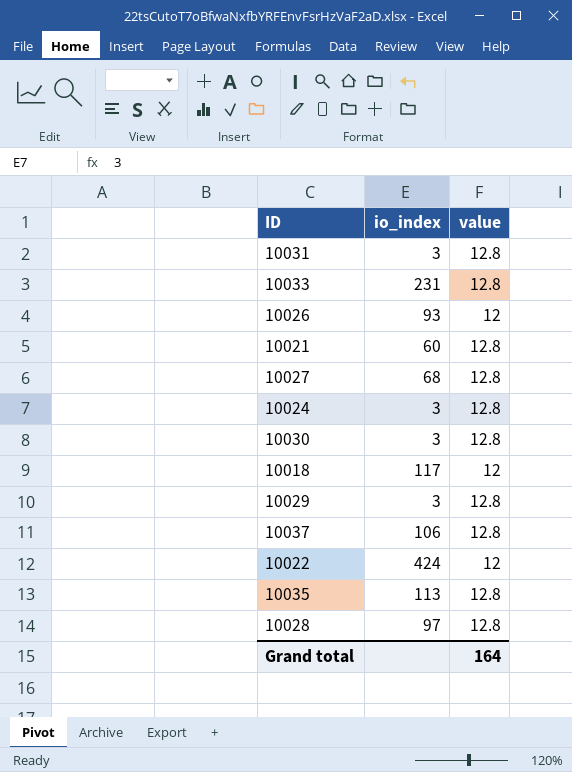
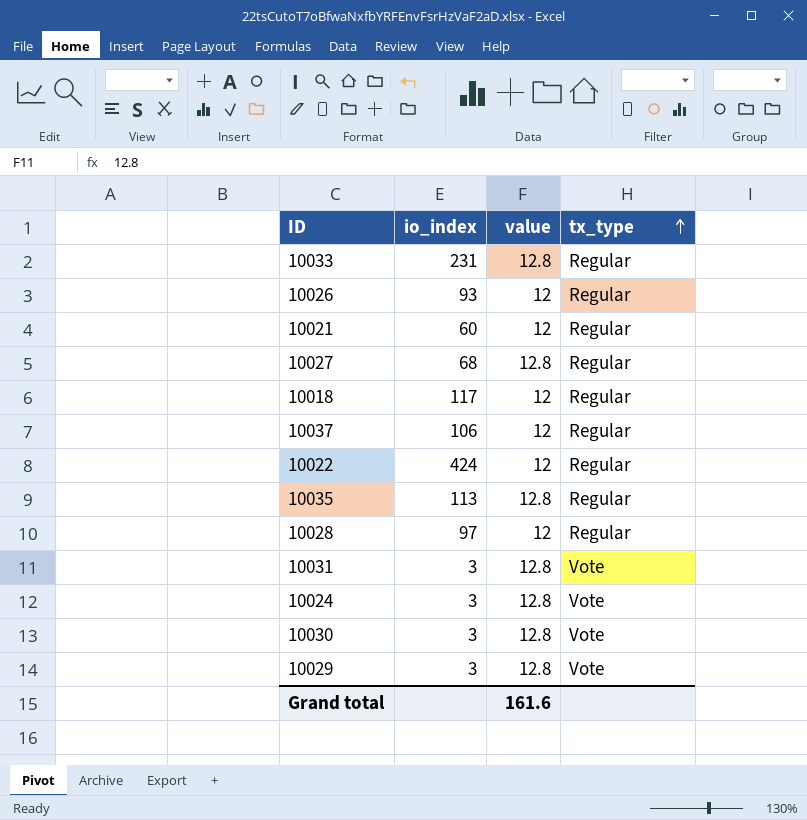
row order: none -> tx_type ascending
column tx_type | position: none -> 4
10021 | value: 12.8 -> 12
10037 | value: 12.8 -> 12
10028 | value: 12.8 -> 12
Grand total | value: 164 -> 161.6

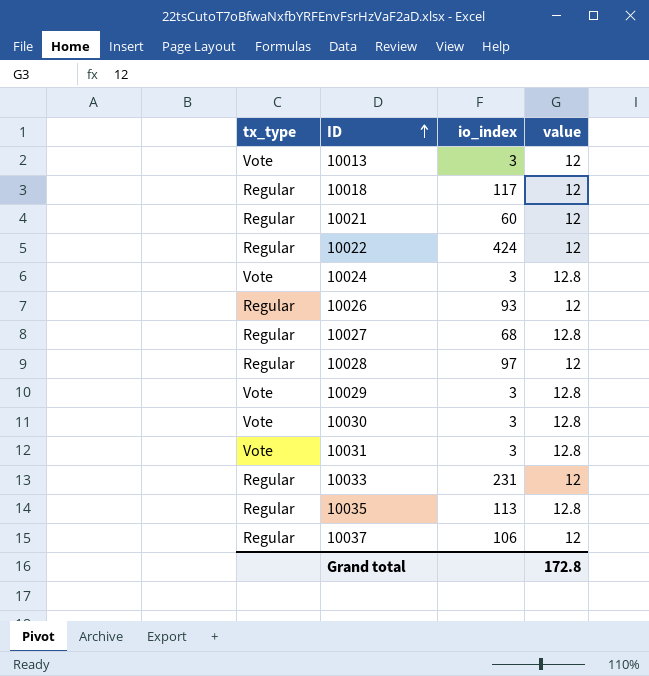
row order: tx_type ascending -> ID ascending
column tx_type | position: 4 -> 1
row 10013: none -> Vote | 3 | 12
10033 | value: 12.8 -> 12
Grand total | value: 161.6 -> 172.8

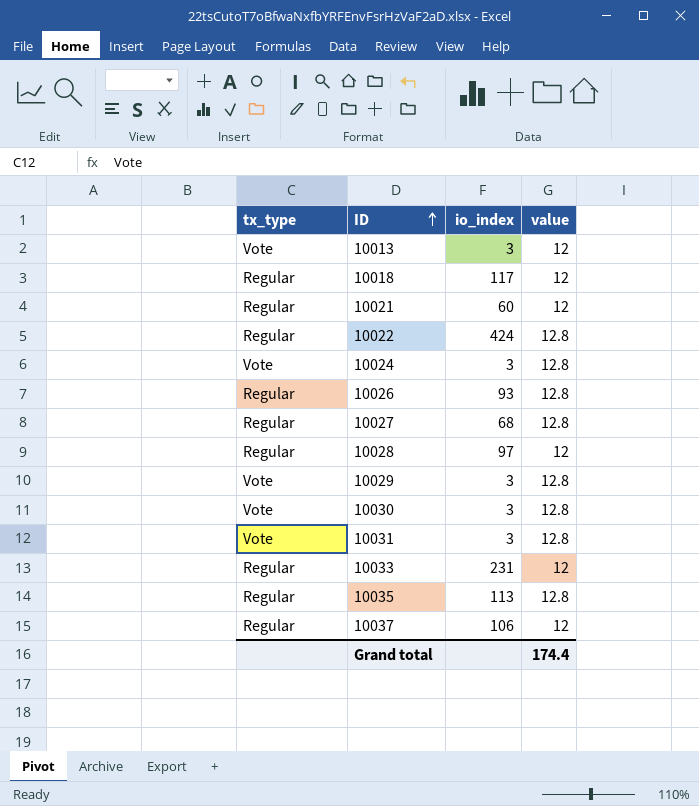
10022 | value: 12 -> 12.8
10026 | value: 12 -> 12.8
Grand total | value: 172.8 -> 174.4

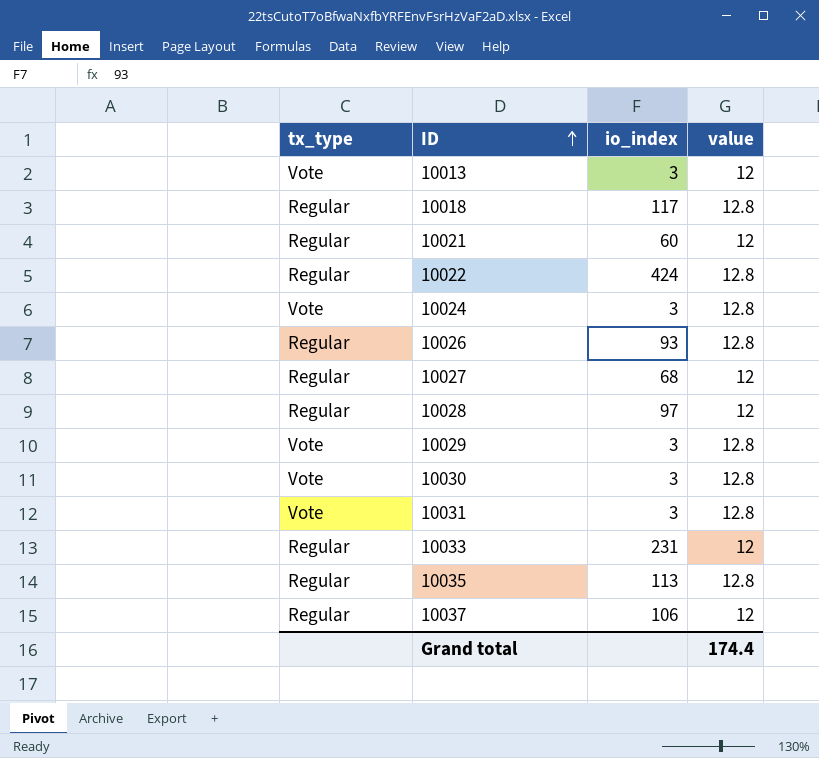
10018 | value: 12 -> 12.8
10027 | value: 12.8 -> 12

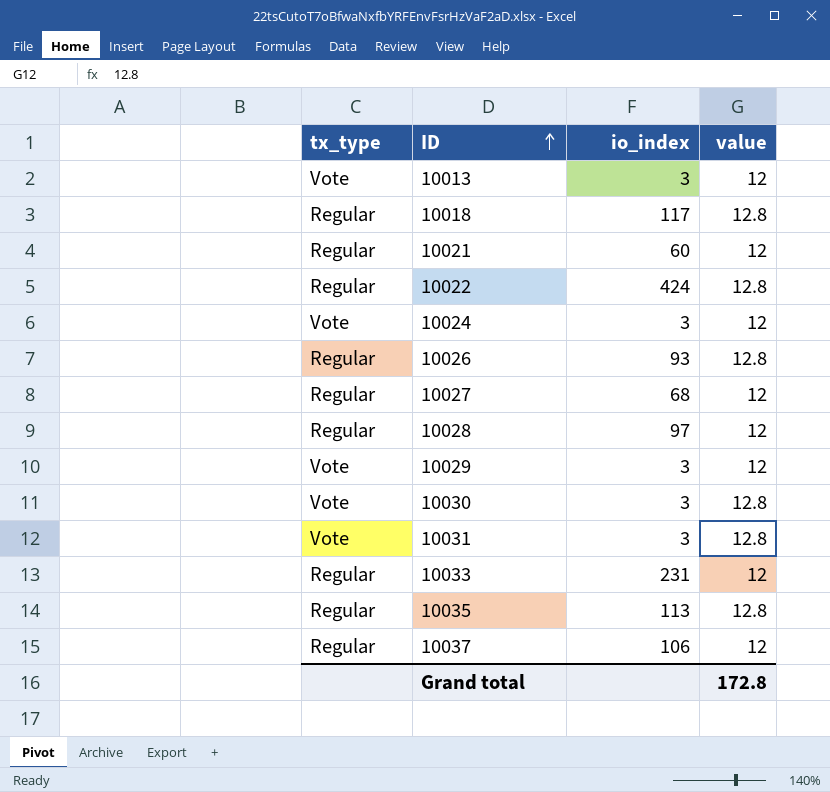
10024 | value: 12.8 -> 12
10029 | value: 12.8 -> 12
Grand total | value: 174.4 -> 172.8

